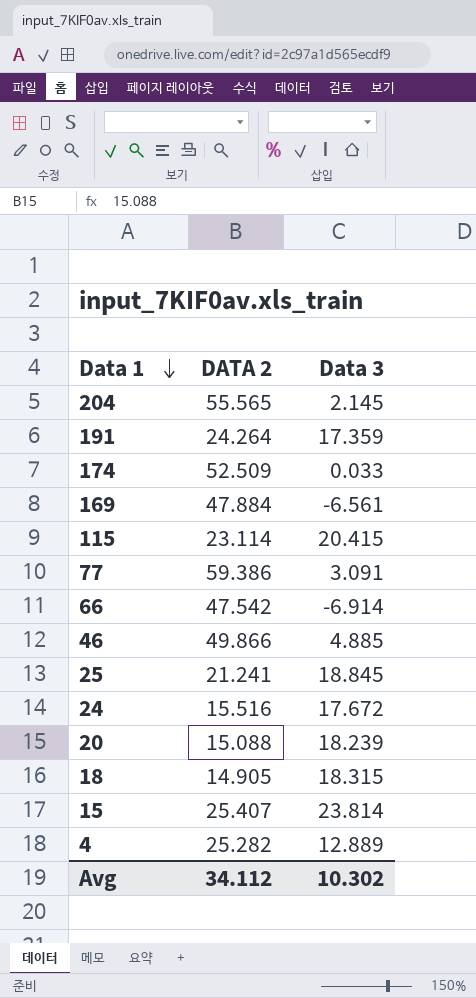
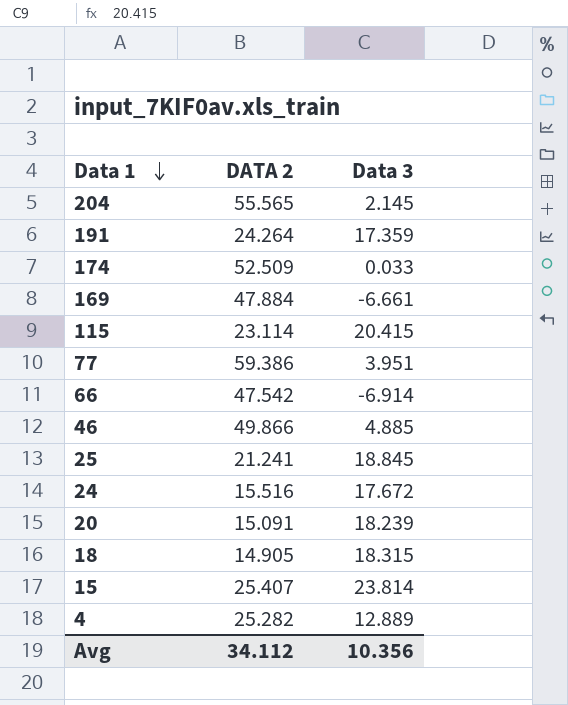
169 | Data 3: -6.561 -> -6.661
77 | Data 3: 3.091 -> 3.951
20 | DATA 2: 15.088 -> 15.091
Avg | Data 3: 10.302 -> 10.356

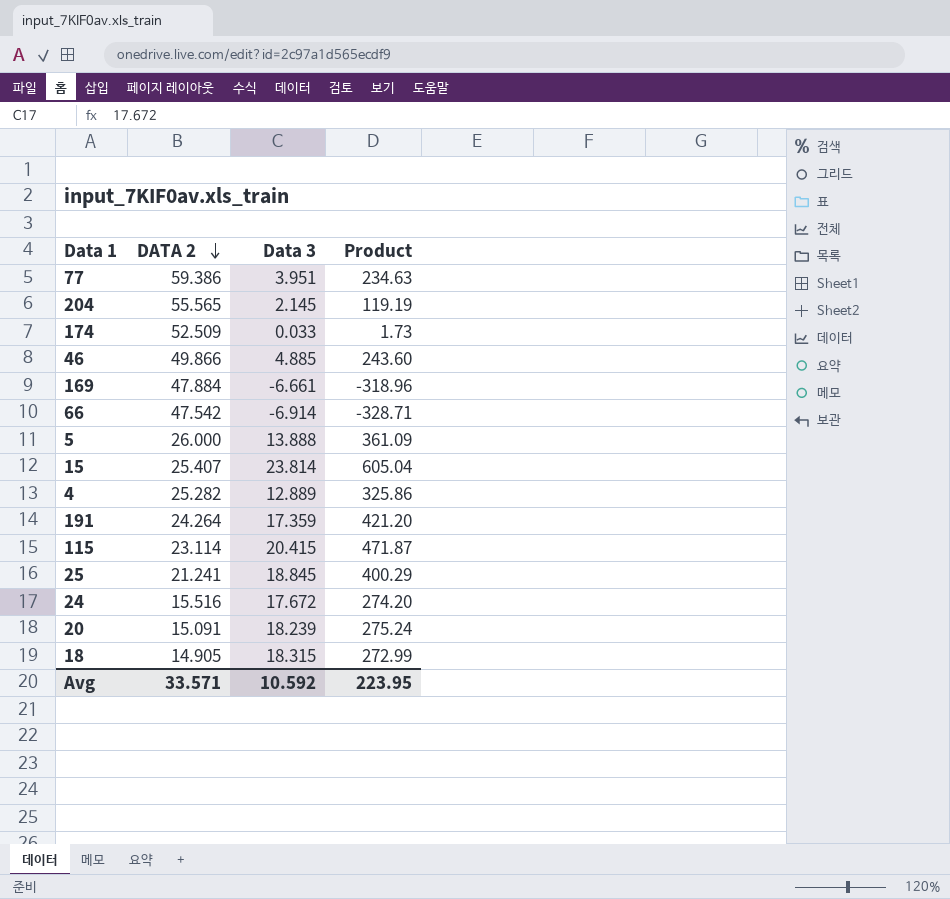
row order: Data 1 descending -> DATA 2 descending
column Product | formula: none -> [DATA 2] * [Data 3]
row 5: none -> 26.000 | 13.888 | 361.09
Avg | DATA 2: 34.112 -> 33.571
Avg | Data 3: 10.356 -> 10.592

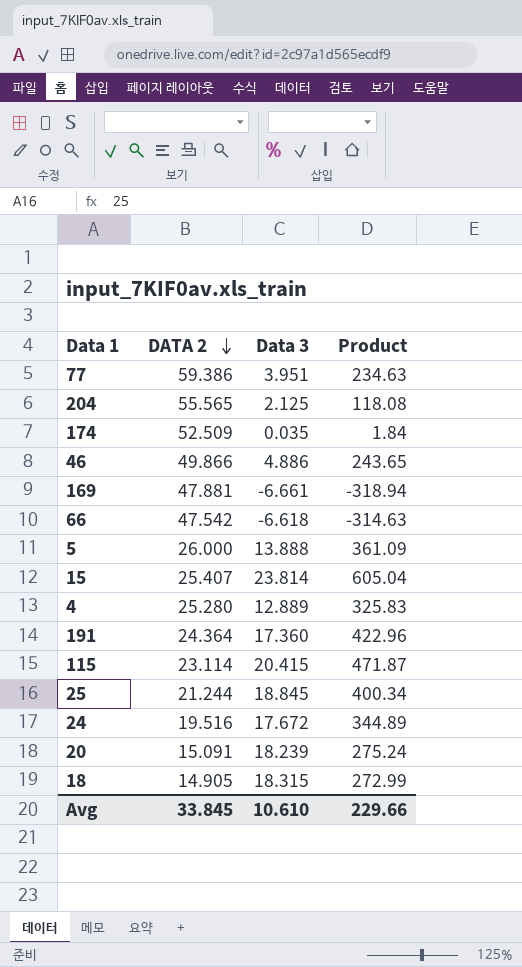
204 | Data 3: 2.145 -> 2.125
204 | Product: 119.19 -> 118.08
174 | Data 3: 0.033 -> 0.035
174 | Product: 1.73 -> 1.84
46 | Data 3: 4.885 -> 4.886
46 | Product: 243.60 -> 243.65
169 | DATA 2: 47.884 -> 47.881
169 | Product: -318.96 -> -318.94
66 | Data 3: -6.914 -> -6.618
66 | Product: -328.71 -> -314.63
4 | DATA 2: 25.282 -> 25.280
4 | Product: 325.86 -> 325.83
191 | DATA 2: 24.264 -> 24.364
191 | Data 3: 17.359 -> 17.360
191 | Product: 421.20 -> 422.96
25 | DATA 2: 21.241 -> 21.244
25 | Product: 400.29 -> 400.34
24 | DATA 2: 15.516 -> 19.516
24 | Product: 274.20 -> 344.89
Avg | DATA 2: 33.571 -> 33.845
Avg | Data 3: 10.592 -> 10.610
Avg | Product: 223.95 -> 229.66

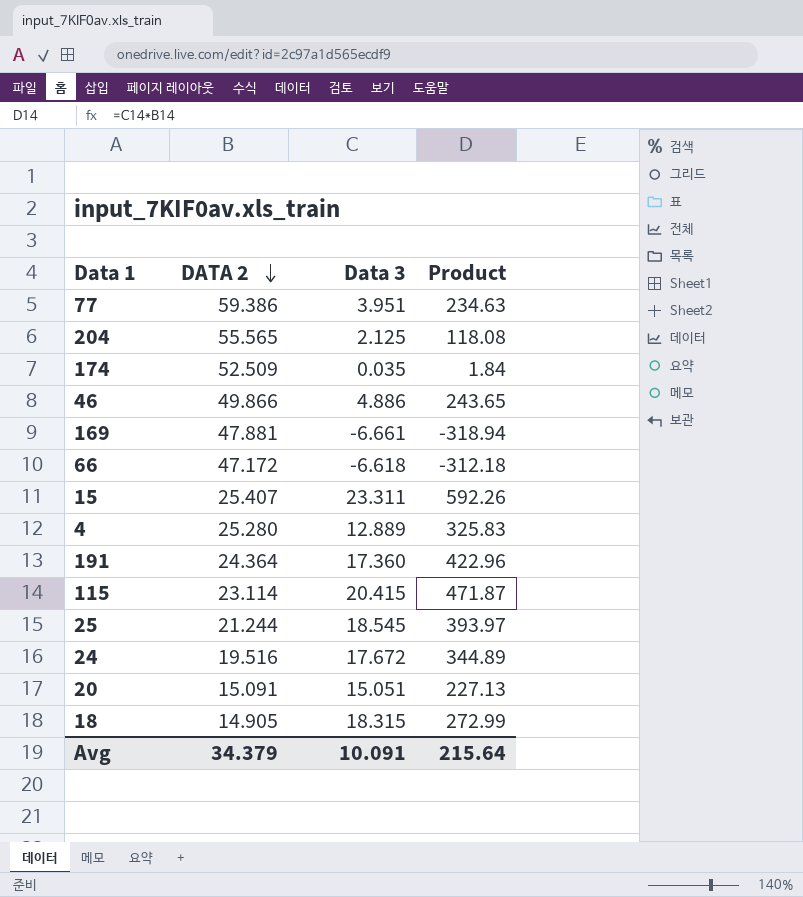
row 5: 26.000 | 13.888 | 361.09 -> none
66 | DATA 2: 47.542 -> 47.172
66 | Product: -314.63 -> -312.18
15 | Data 3: 23.814 -> 23.311
15 | Product: 605.04 -> 592.26
25 | Data 3: 18.845 -> 18.545
25 | Product: 400.34 -> 393.97
20 | Data 3: 18.239 -> 15.051
20 | Product: 275.24 -> 227.13
Avg | DATA 2: 33.845 -> 34.379
Avg | Data 3: 10.610 -> 10.091
Avg | Product: 229.66 -> 215.64

